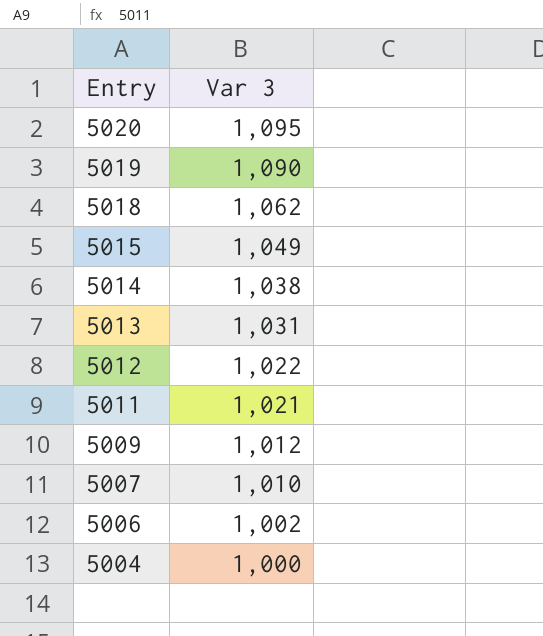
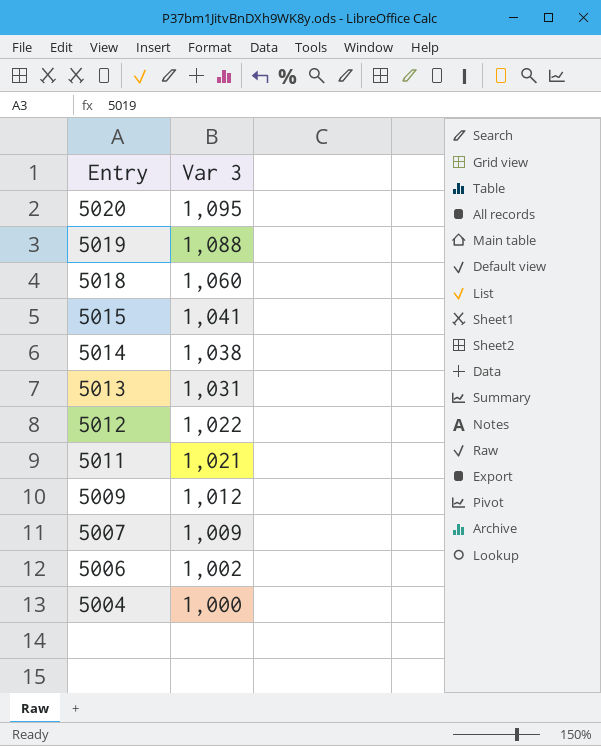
5019 | Var 3: 1,090 -> 1,088
5018 | Var 3: 1,062 -> 1,060
5015 | Var 3: 1,049 -> 1,041
5007 | Var 3: 1,010 -> 1,009

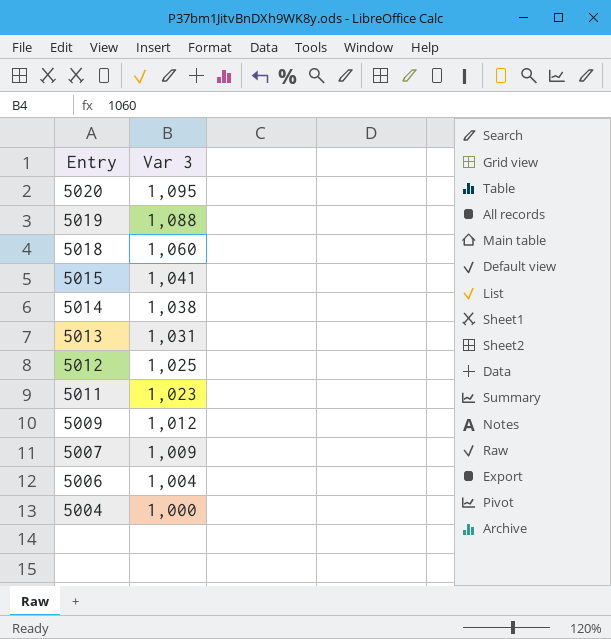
5012 | Var 3: 1,022 -> 1,025
5011 | Var 3: 1,021 -> 1,023
5006 | Var 3: 1,002 -> 1,004

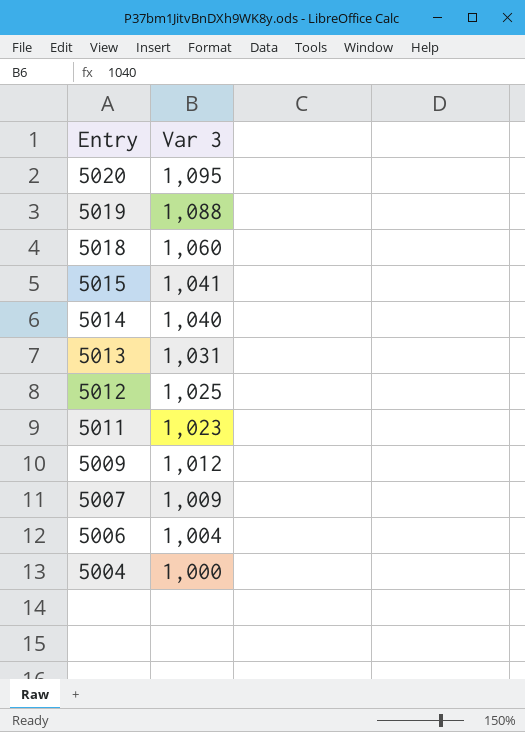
5014 | Var 3: 1,038 -> 1,040

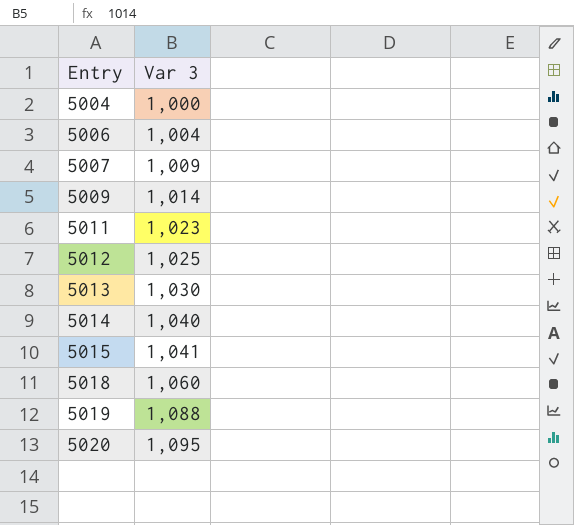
row order: Entry descending -> Entry ascending
5009 | Var 3: 1,012 -> 1,014
5013 | Var 3: 1,031 -> 1,030

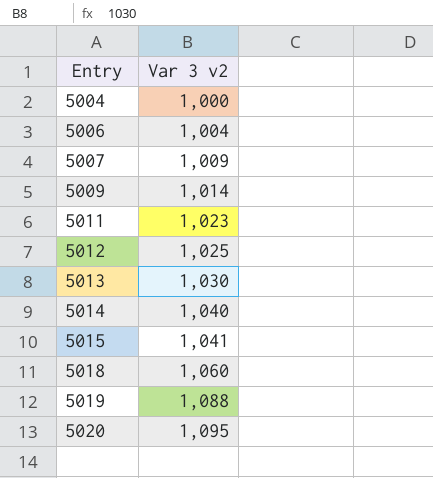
column name: Var 3 -> Var 3 v2

